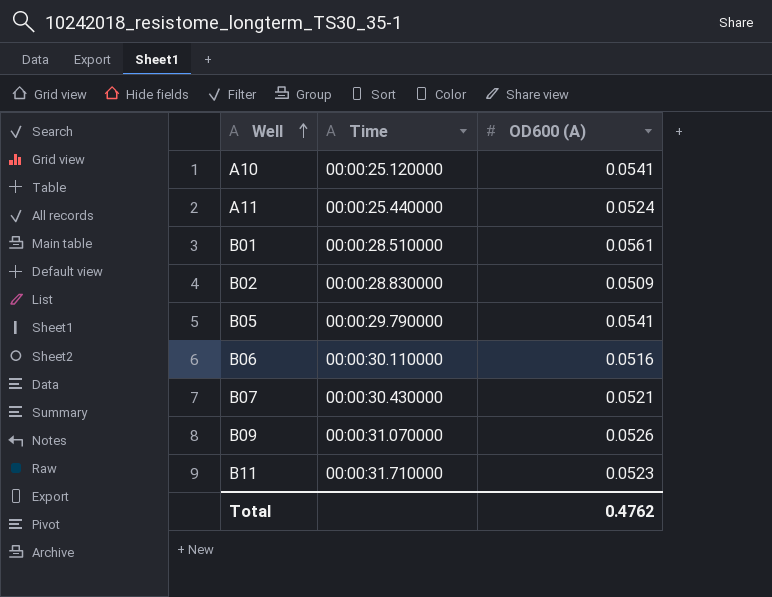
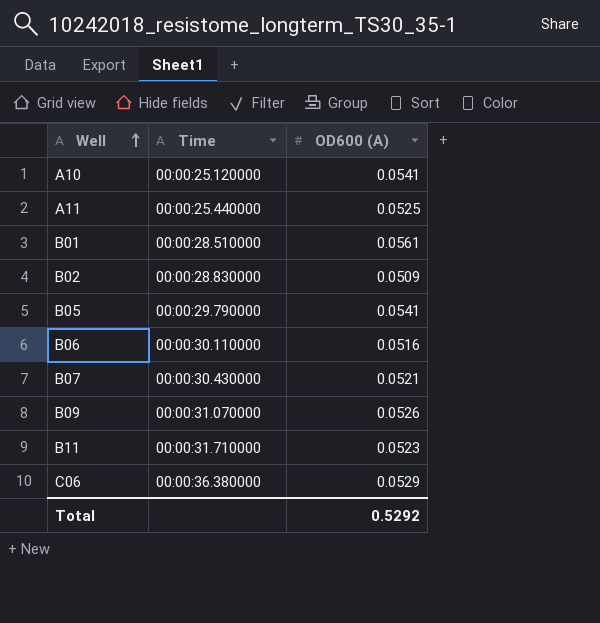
A11 | OD600 (A): 0.0524 -> 0.0525
row C06: none -> 00:00:36.380000 | 0.0529
Total | OD600 (A): 0.4762 -> 0.5292

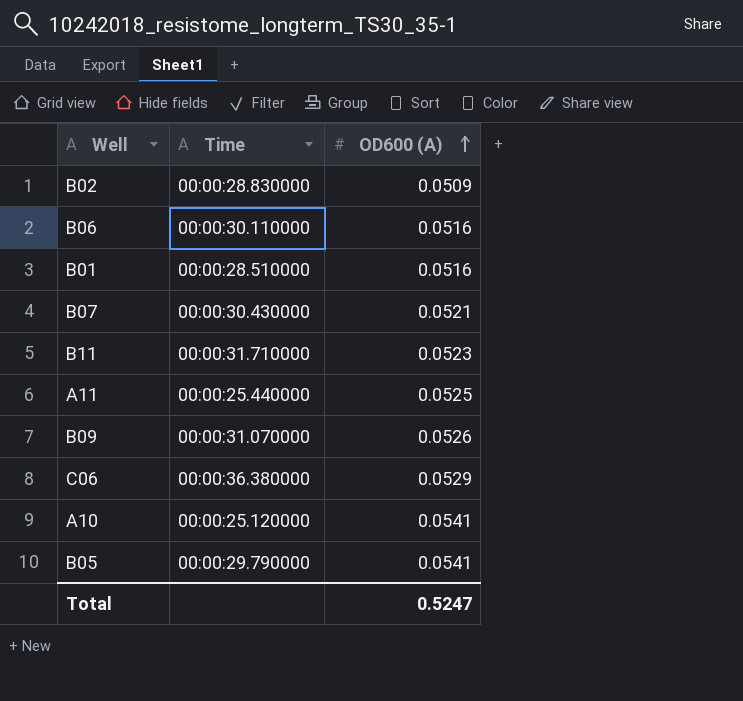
row order: Well ascending -> OD600 (A) ascending
B01 | OD600 (A): 0.0561 -> 0.0516
Total | OD600 (A): 0.5292 -> 0.5247

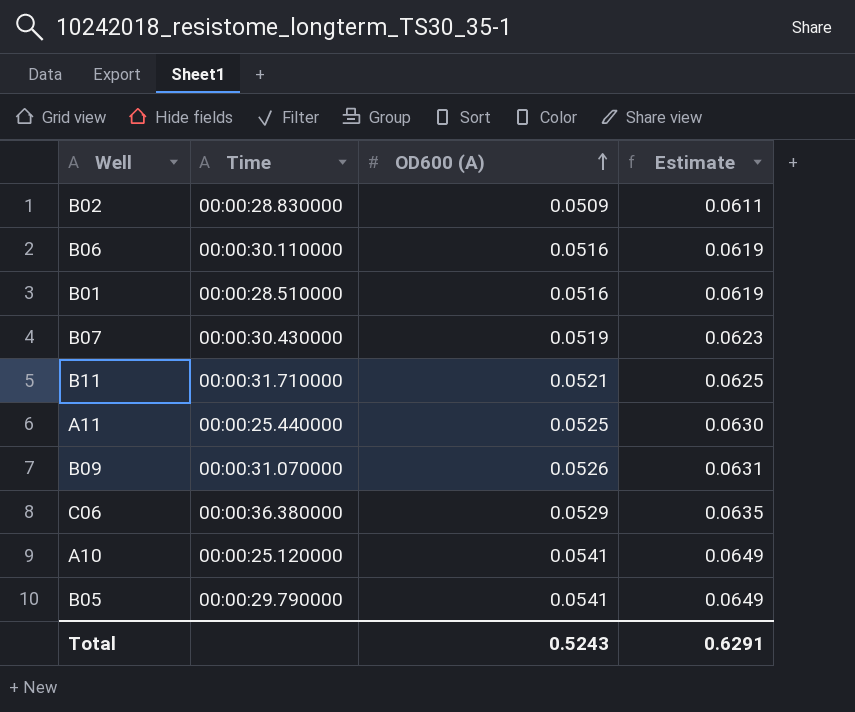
column Estimate | formula: none -> [OD600 (A)] * 1.2
B07 | OD600 (A): 0.0521 -> 0.0519
B11 | OD600 (A): 0.0523 -> 0.0521
Total | OD600 (A): 0.5247 -> 0.5243

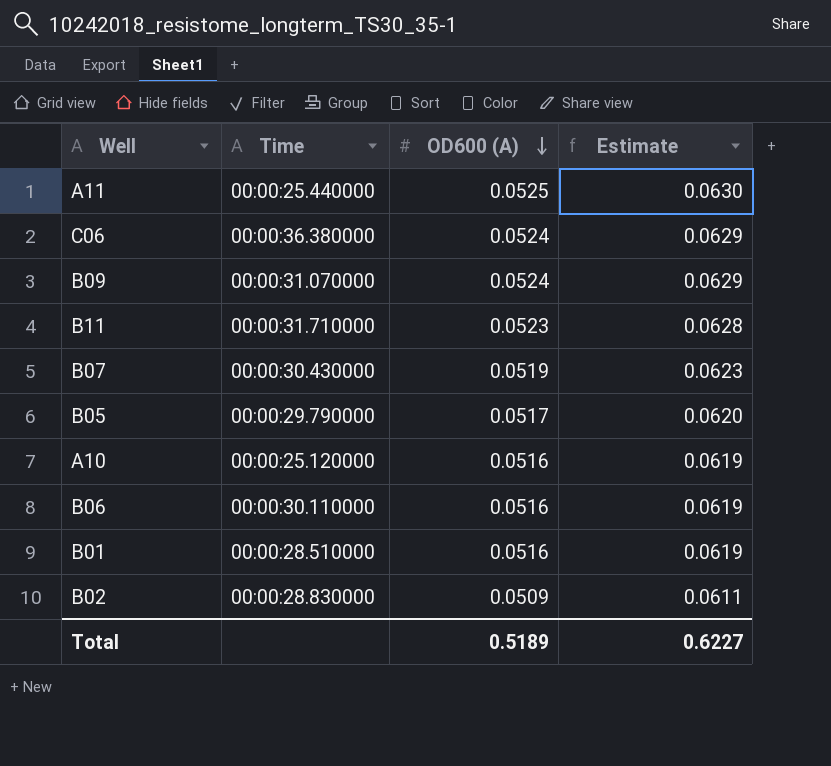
row order: OD600 (A) ascending -> OD600 (A) descending
C06 | OD600 (A): 0.0529 -> 0.0524
C06 | Estimate: 0.0635 -> 0.0629
B09 | OD600 (A): 0.0526 -> 0.0524
B09 | Estimate: 0.0631 -> 0.0629
B11 | OD600 (A): 0.0521 -> 0.0523
B11 | Estimate: 0.0625 -> 0.0628
B05 | OD600 (A): 0.0541 -> 0.0517
B05 | Estimate: 0.0649 -> 0.0620
A10 | OD600 (A): 0.0541 -> 0.0516
A10 | Estimate: 0.0649 -> 0.0619
Total | OD600 (A): 0.5243 -> 0.5189
Total | Estimate: 0.6291 -> 0.6227

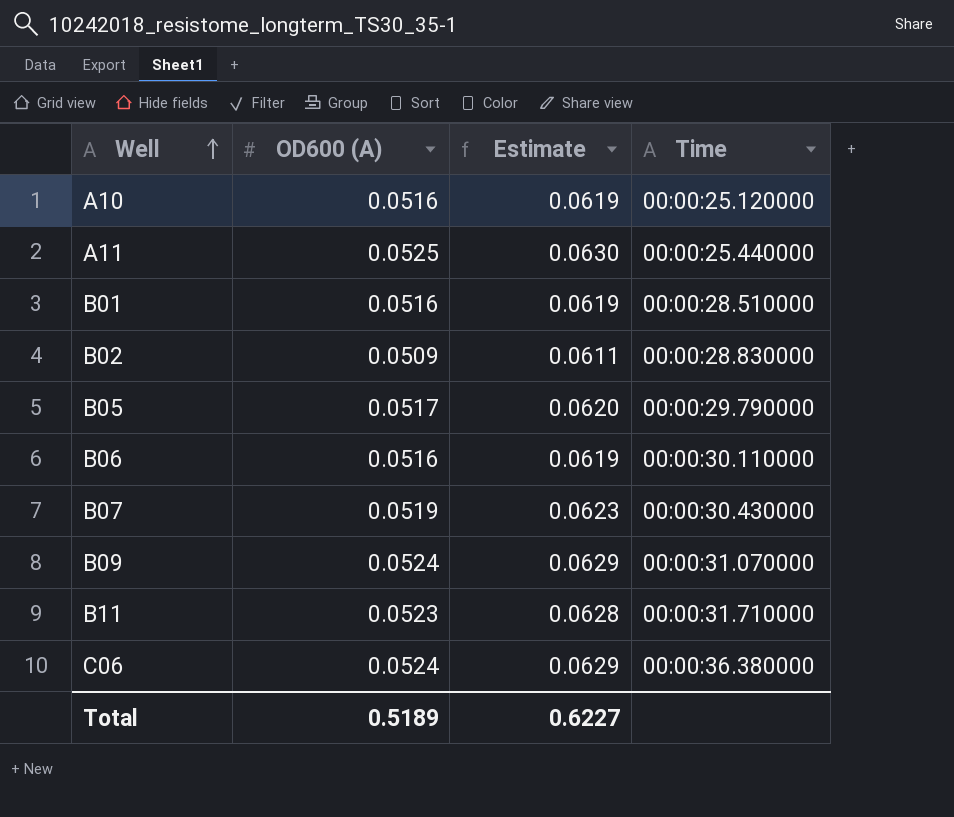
row order: OD600 (A) descending -> Well ascending
column Time | position: 2 -> 4

